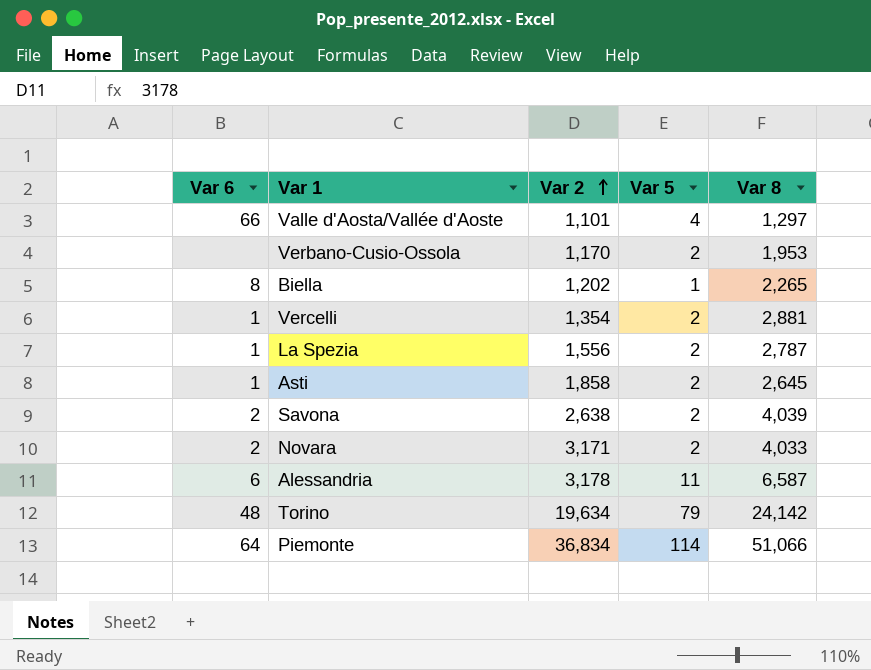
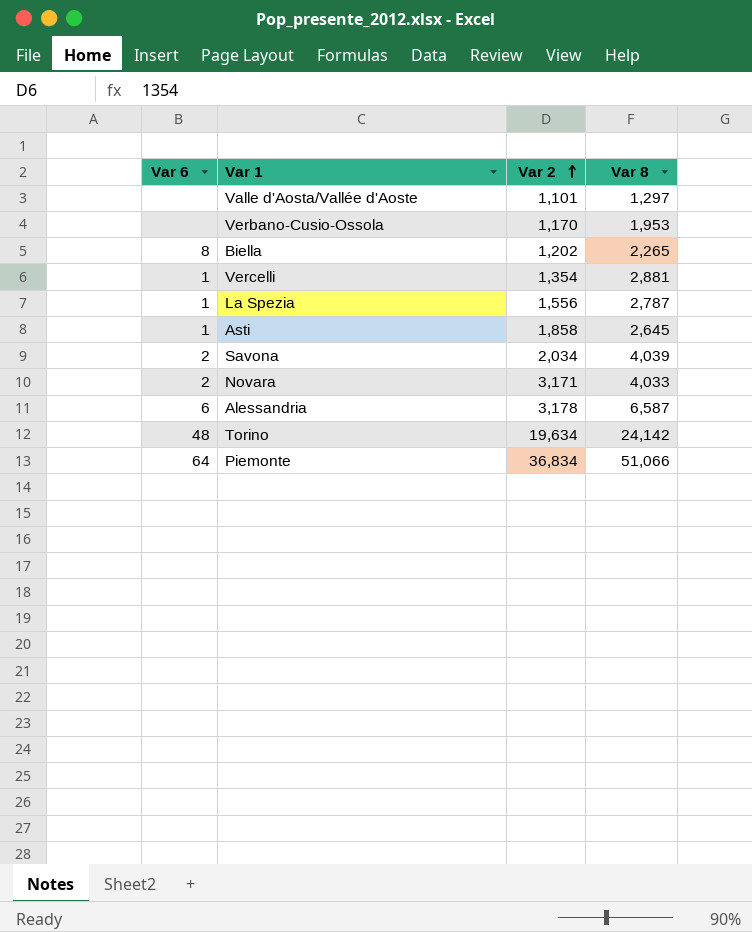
column Var 5 | position: 4 -> none
Valle d'Aosta/Vallée d'Aoste | Var 6: 66 -> none
Savona | Var 2: 2,638 -> 2,034

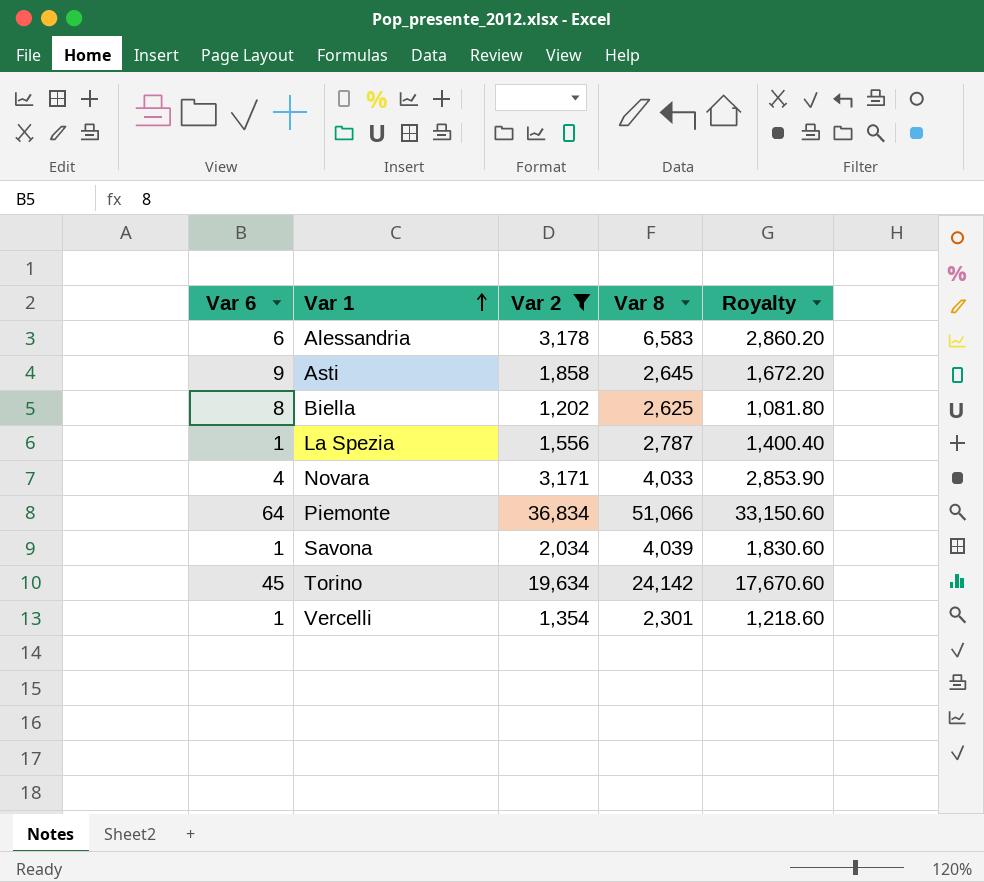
filter: none -> Var 2 >= 1,202
row order: Var 2 ascending -> Var 1 ascending
column Royalty | formula: none -> [Var 2] * 0.9
Alessandria | Var 8: 6,587 -> 6,583
Asti | Var 6: 1 -> 9
Biella | Var 8: 2,265 -> 2,625
Novara | Var 6: 2 -> 4
Savona | Var 6: 2 -> 1
Torino | Var 6: 48 -> 45
Vercelli | Var 8: 2,881 -> 2,301

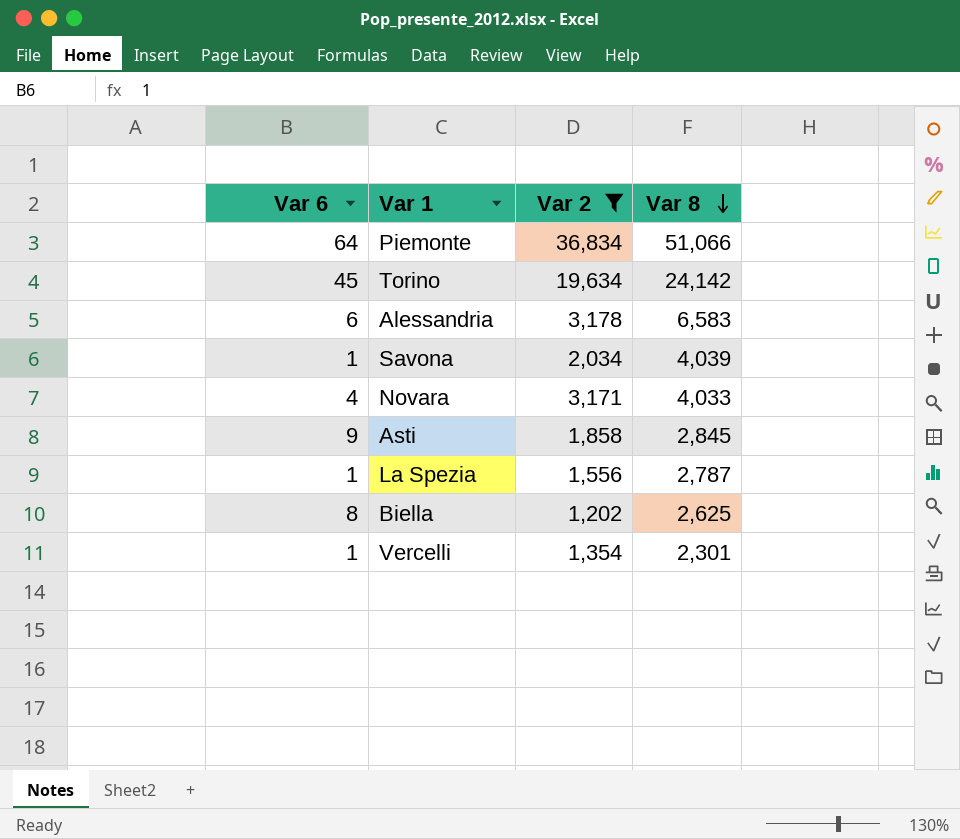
row order: Var 1 ascending -> Var 8 descending
column Royalty | formula: [Var 2] * 0.9 -> none
Asti | Var 8: 2,645 -> 2,845

